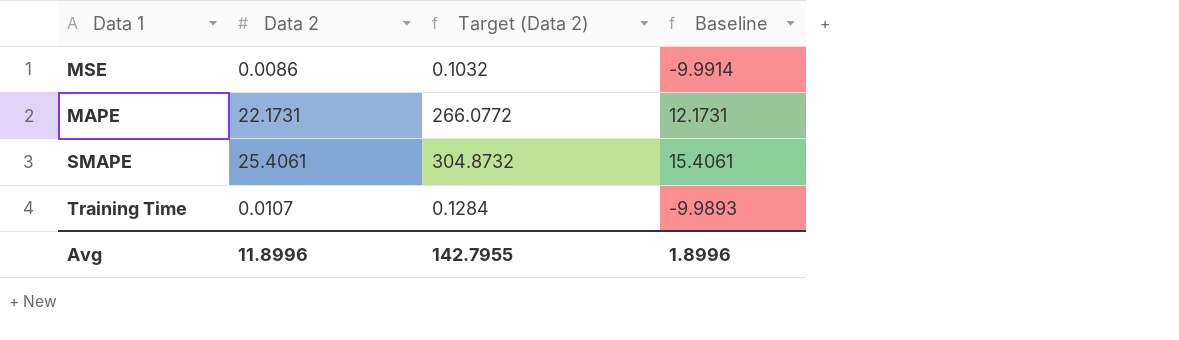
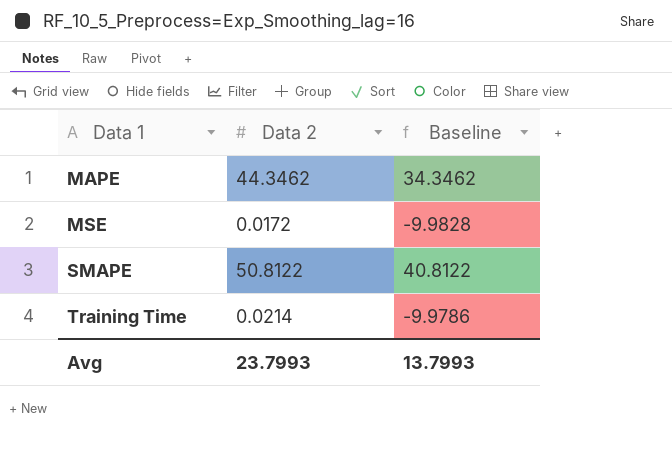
row order: none -> Data 1 ascending
column Target (Data 2) | formula: [Data 2] * 12 -> none
MAPE | Data 2: 22.1731 -> 44.3462
MAPE | Baseline: 12.1731 -> 34.3462
MSE | Data 2: 0.0086 -> 0.0172
MSE | Baseline: -9.9914 -> -9.9828
SMAPE | Data 2: 25.4061 -> 50.8122
SMAPE | Baseline: 15.4061 -> 40.8122
Training Time | Data 2: 0.0107 -> 0.0214
Training Time | Baseline: -9.9893 -> -9.9786
Avg | Data 2: 11.8996 -> 23.7993
Avg | Baseline: 1.8996 -> 13.7993

